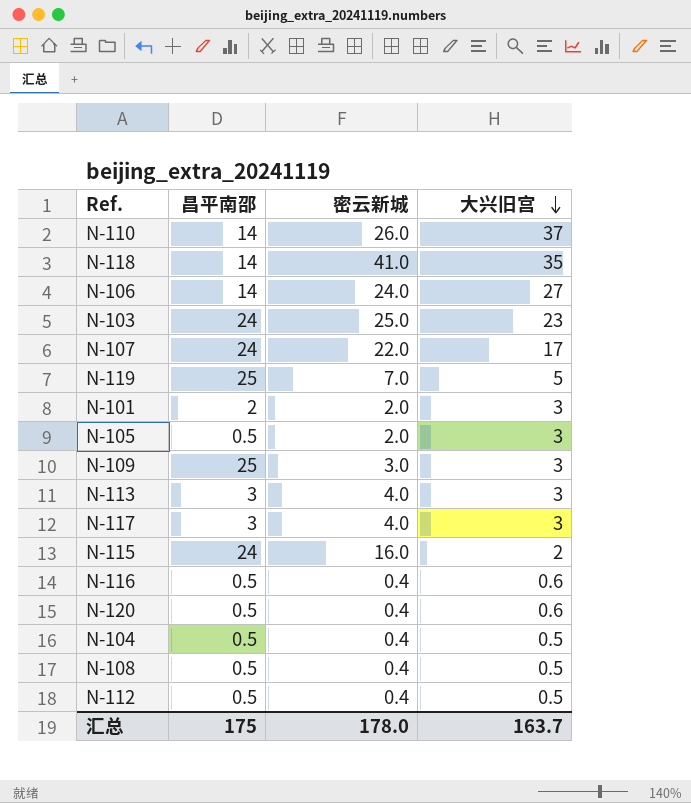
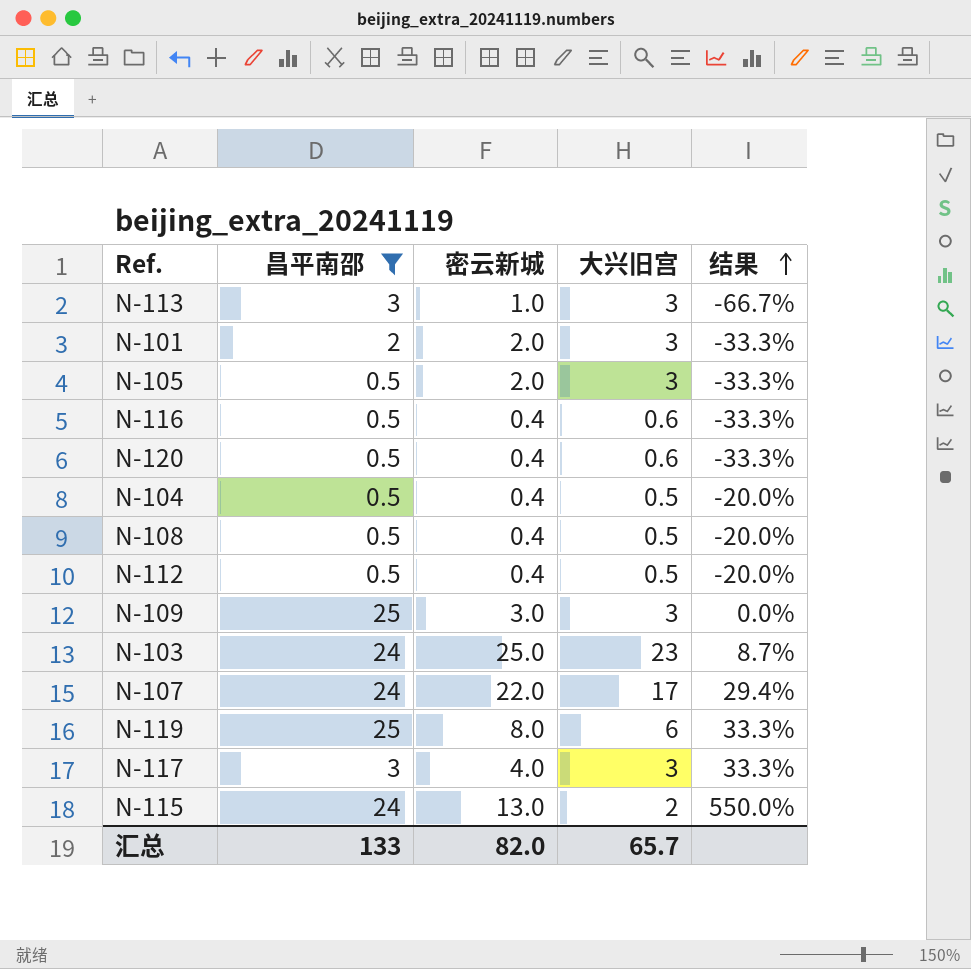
filter: none -> 昌平南邵 != 14
row order: 大兴旧宫 descending -> 结果 ascending
column 结果 | formula: none -> ([密云新城] - [大兴旧宫]) / [大兴旧宫]
N-113 | 密云新城: 4.0 -> 1.0
N-119 | 密云新城: 7.0 -> 8.0
N-119 | 大兴旧宫: 5 -> 6
N-115 | 密云新城: 16.0 -> 13.0
汇总 | 昌平南邵: 175 -> 133
汇总 | 密云新城: 178.0 -> 82.0
汇总 | 大兴旧宫: 163.7 -> 65.7

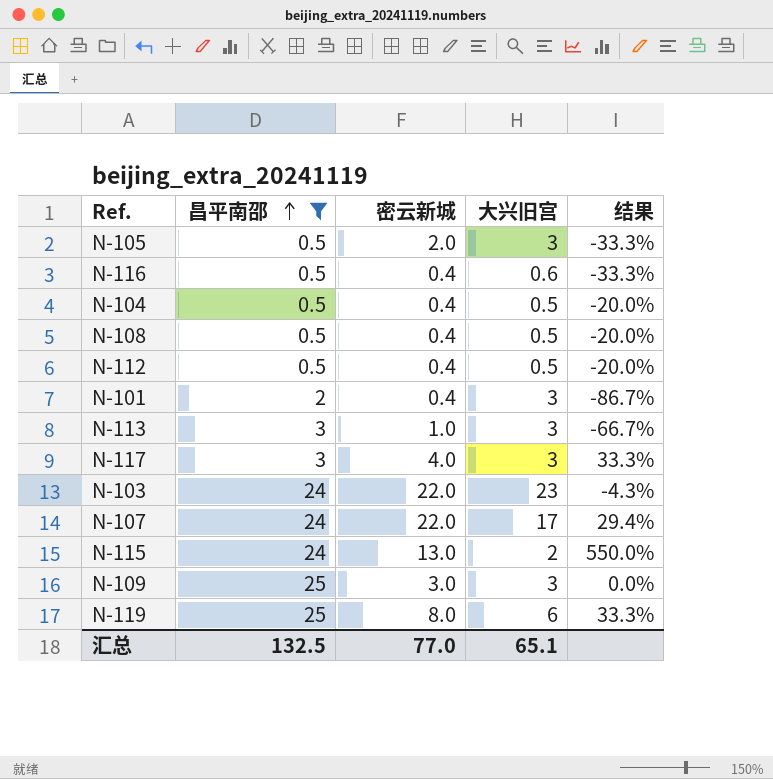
row order: 结果 ascending -> 昌平南邵 ascending
row N-120: 0.5 | 0.4 | 0.6 | -33.3% -> none
N-101 | 密云新城: 2.0 -> 0.4
N-101 | 结果: -33.3% -> -86.7%
N-103 | 密云新城: 25.0 -> 22.0
N-103 | 结果: 8.7% -> -4.3%
汇总 | 昌平南邵: 133 -> 132.5
汇总 | 密云新城: 82.0 -> 77.0
汇总 | 大兴旧宫: 65.7 -> 65.1

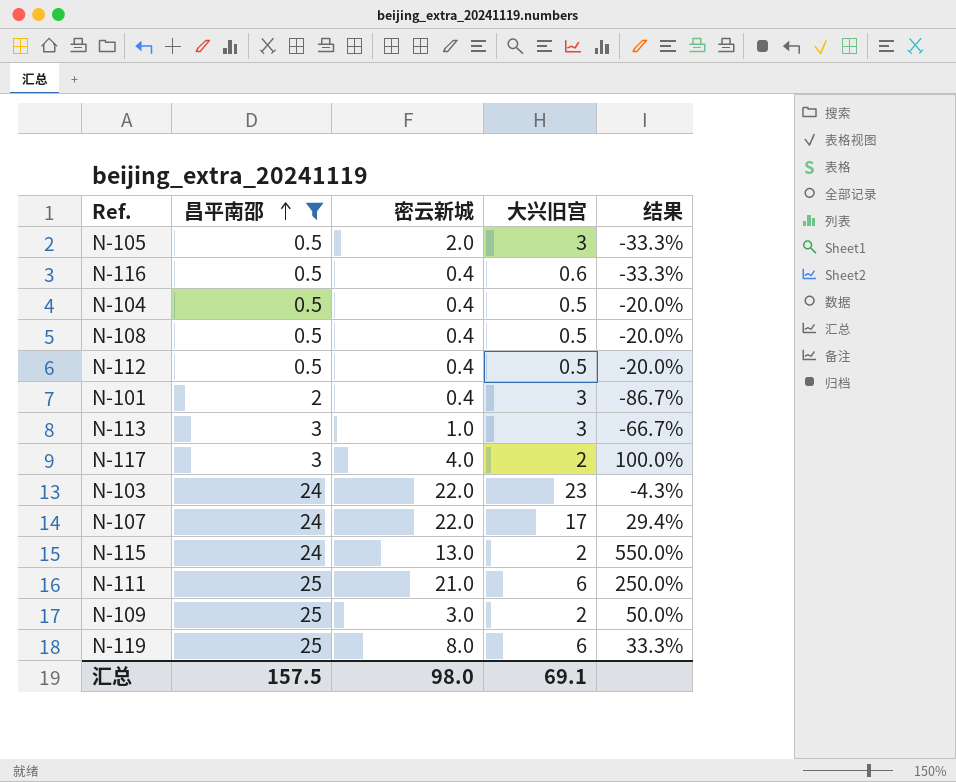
N-117 | 大兴旧宫: 3 -> 2
N-117 | 结果: 33.3% -> 100.0%
row N-111: none -> 25 | 21.0 | 6 | 250.0%
N-109 | 大兴旧宫: 3 -> 2
N-109 | 结果: 0.0% -> 50.0%
汇总 | 昌平南邵: 132.5 -> 157.5
汇总 | 密云新城: 77.0 -> 98.0
汇总 | 大兴旧宫: 65.1 -> 69.1

